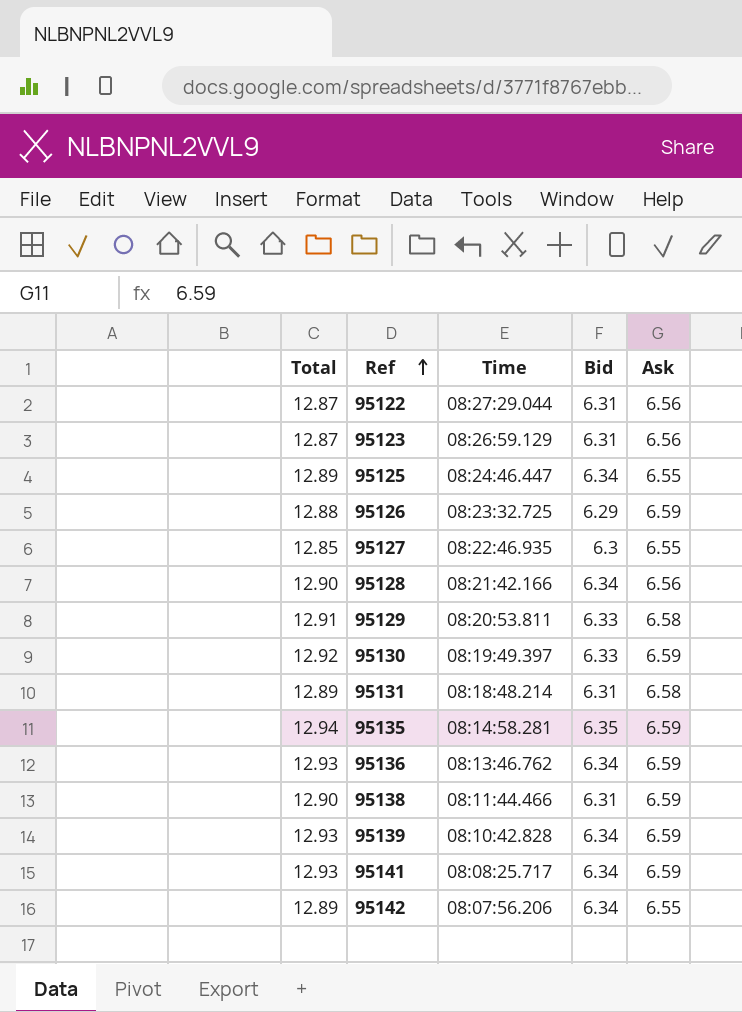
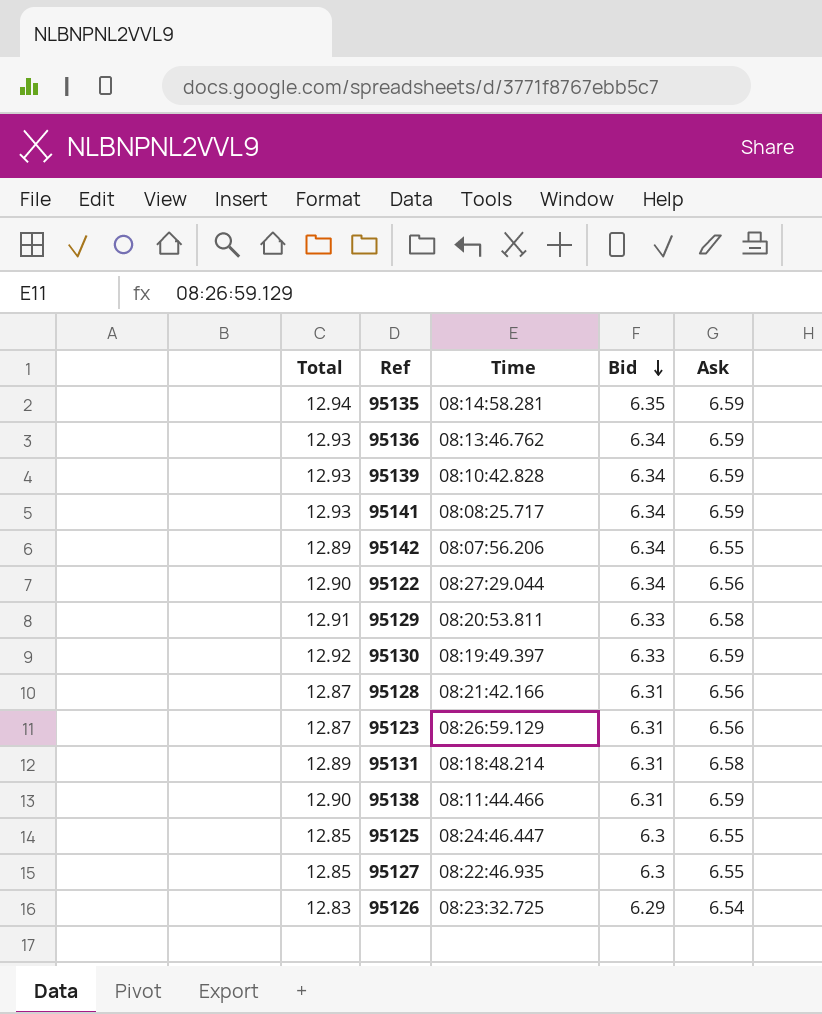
row order: Ref ascending -> Bid descending
95122 | Total: 12.87 -> 12.90
95122 | Bid: 6.31 -> 6.34
95128 | Total: 12.90 -> 12.87
95128 | Bid: 6.34 -> 6.31
95125 | Total: 12.89 -> 12.85
95125 | Bid: 6.34 -> 6.3
95126 | Total: 12.88 -> 12.83
95126 | Ask: 6.59 -> 6.54

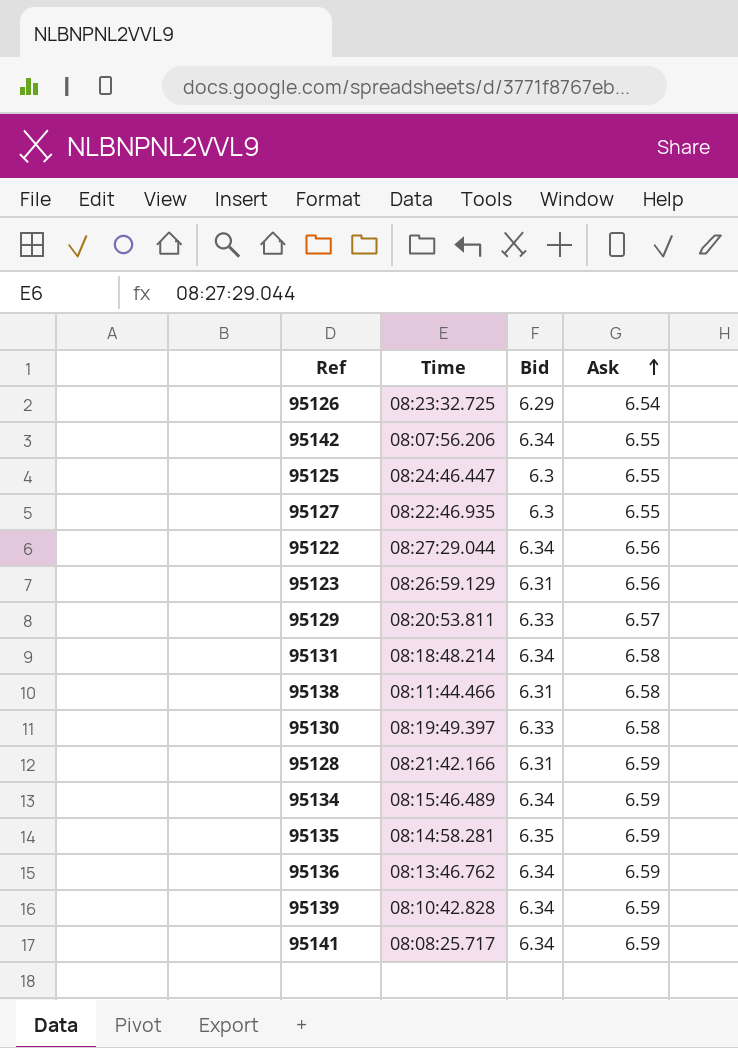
row order: Bid descending -> Ask ascending
column Total | formula: [Bid] + [Ask] -> none
95129 | Ask: 6.58 -> 6.57
95131 | Bid: 6.31 -> 6.34
95138 | Ask: 6.59 -> 6.58
95130 | Ask: 6.59 -> 6.58
95128 | Ask: 6.56 -> 6.59
row 95134: none -> 08:15:46.489 | 6.34 | 6.59

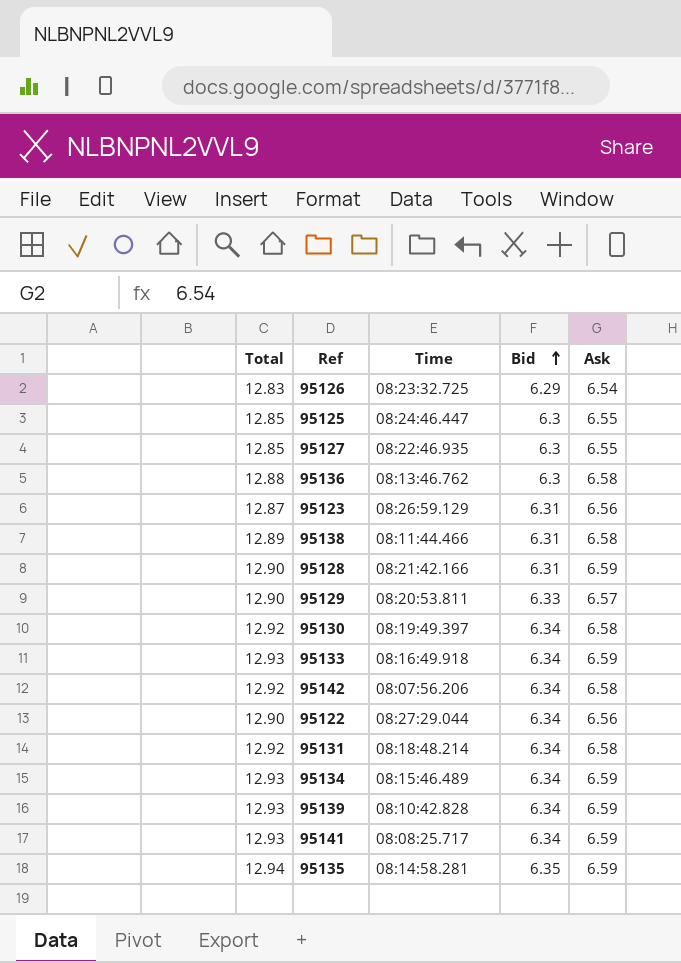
row order: Ask ascending -> Bid ascending
column Total | formula: none -> [Bid] + [Ask]
95136 | Bid: 6.34 -> 6.3
95136 | Ask: 6.59 -> 6.58
95130 | Bid: 6.33 -> 6.34
row 95133: none -> 12.93 | 08:16:49.918 | 6.34 | 6.59
95142 | Ask: 6.55 -> 6.58

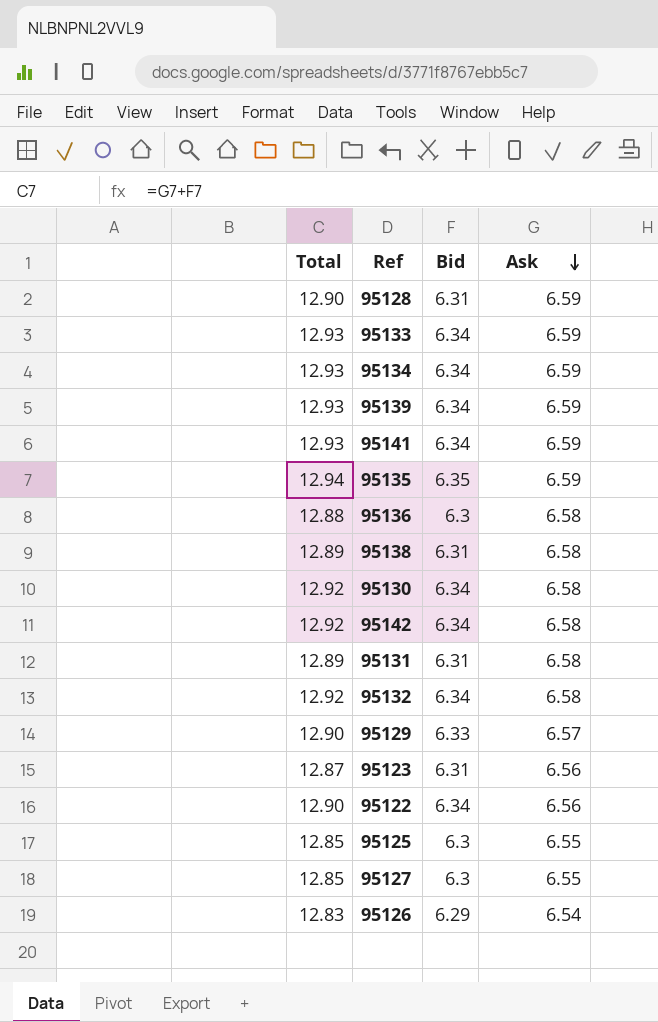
row order: Bid ascending -> Ask descending
column Time | position: 3 -> none
95131 | Total: 12.92 -> 12.89
95131 | Bid: 6.34 -> 6.31
row 95132: none -> 12.92 | 6.34 | 6.58

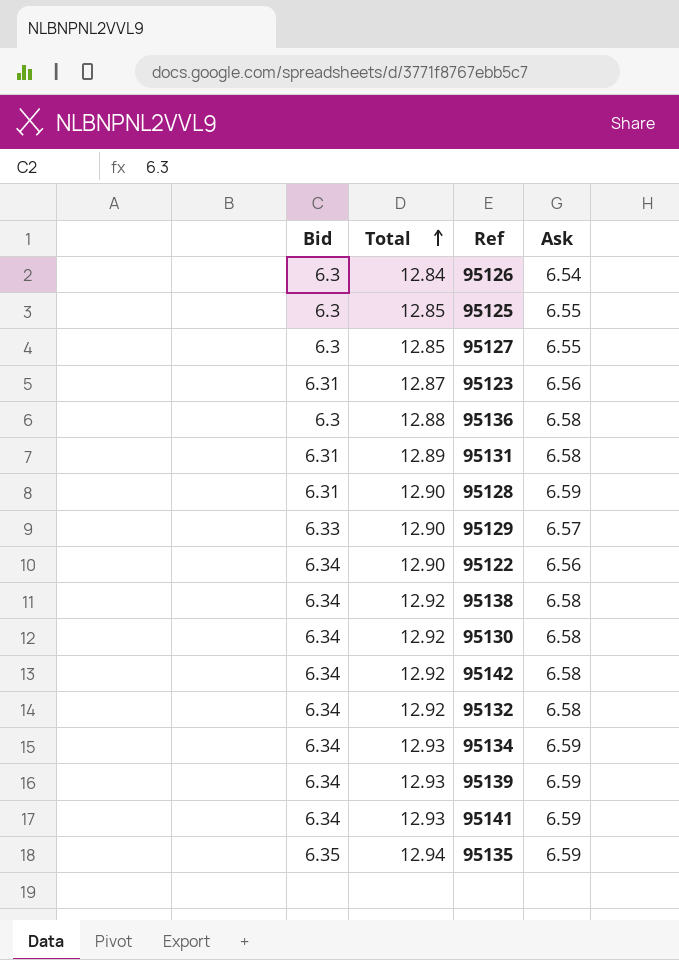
row order: Ask descending -> Total ascending
column Bid | position: 3 -> 1
row 95133: 12.93 | 6.34 | 6.59 -> none
95126 | Bid: 6.29 -> 6.3
95126 | Total: 12.83 -> 12.84
95138 | Bid: 6.31 -> 6.34
95138 | Total: 12.89 -> 12.92

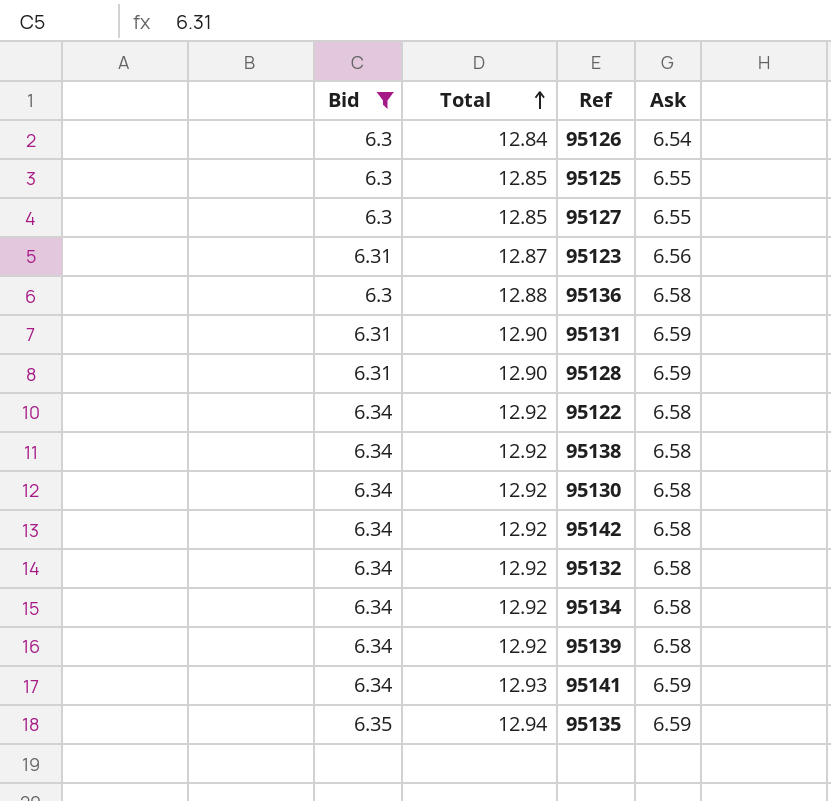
filter: none -> Bid != 6.33
95131 | Total: 12.89 -> 12.90
95131 | Ask: 6.58 -> 6.59
95122 | Total: 12.90 -> 12.92
95122 | Ask: 6.56 -> 6.58
95134 | Total: 12.93 -> 12.92
95134 | Ask: 6.59 -> 6.58
95139 | Total: 12.93 -> 12.92
95139 | Ask: 6.59 -> 6.58

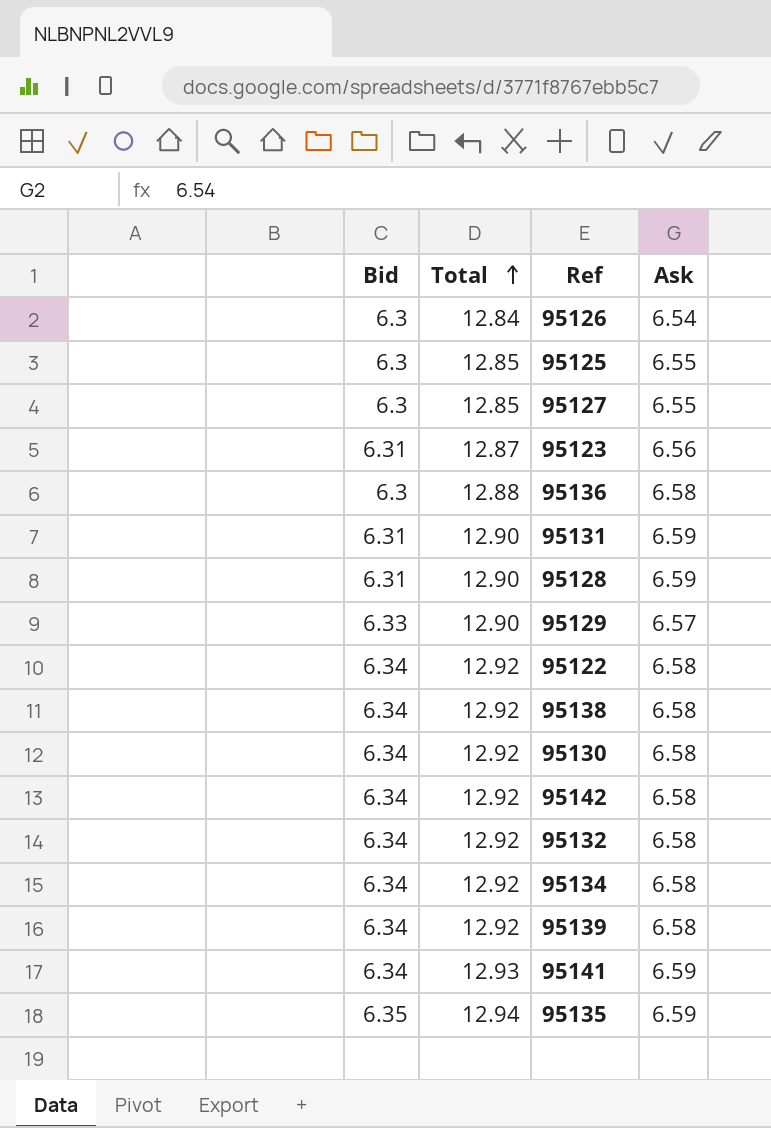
filter: Bid != 6.33 -> none

